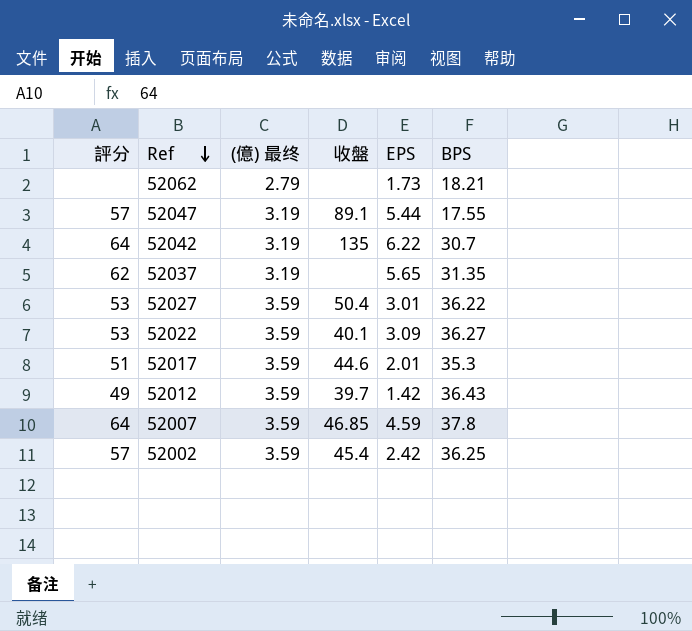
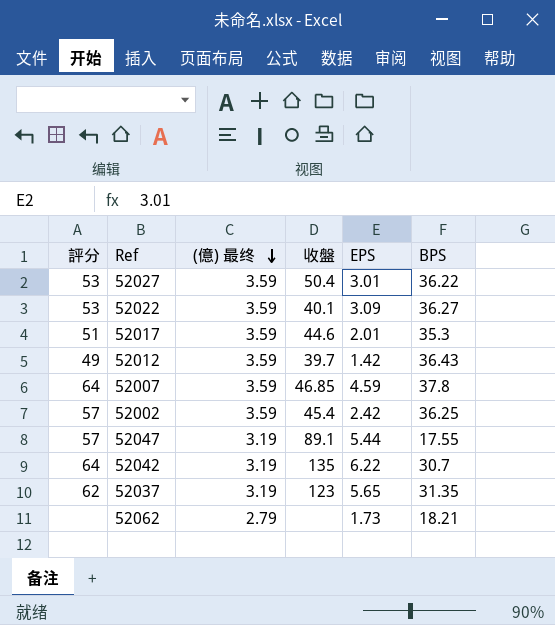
row order: Ref descending -> (億) 最终 descending
52037 | 收盤: none -> 123

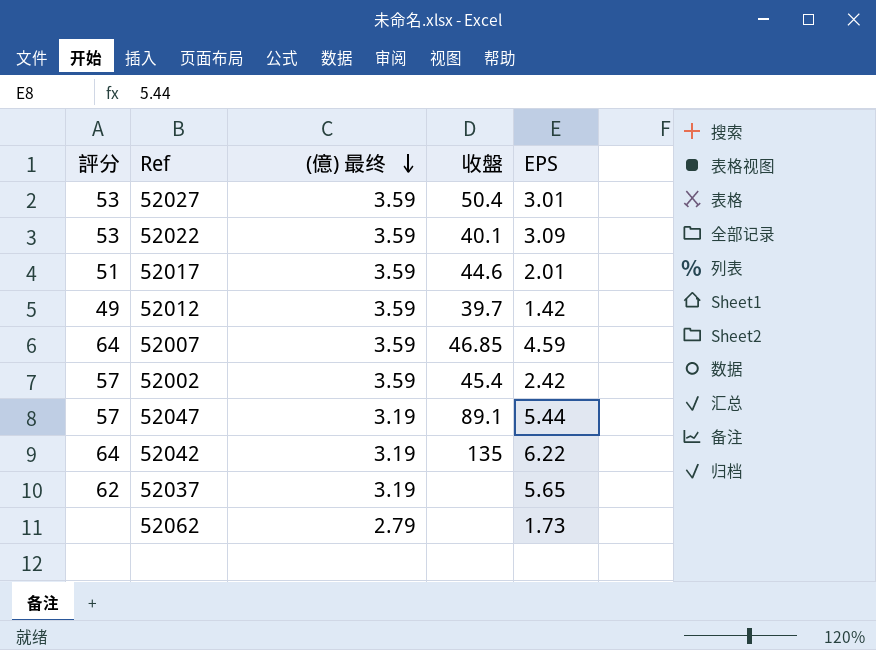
column BPS | position: 6 -> none
52037 | 收盤: 123 -> none

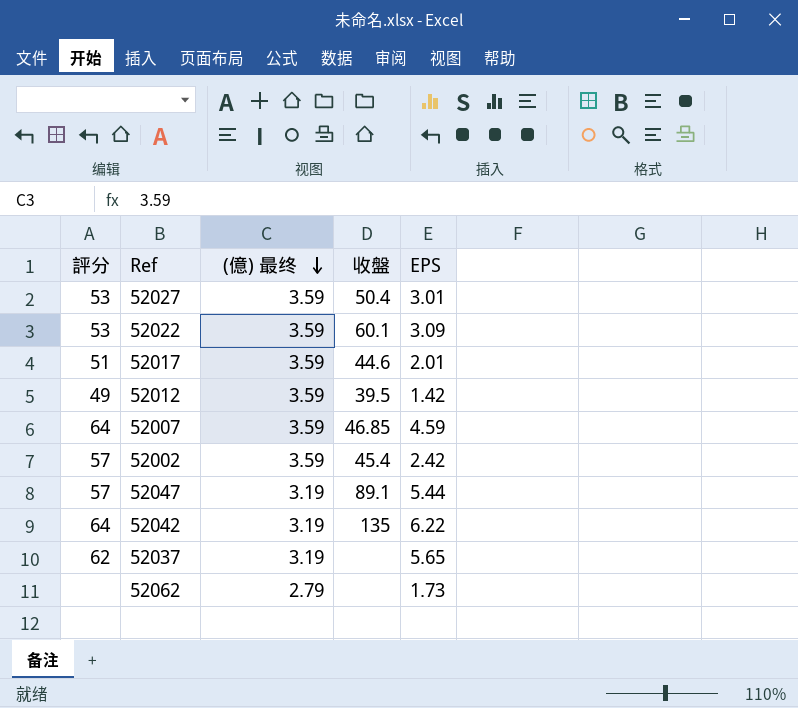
52022 | 收盤: 40.1 -> 60.1
52012 | 收盤: 39.7 -> 39.5

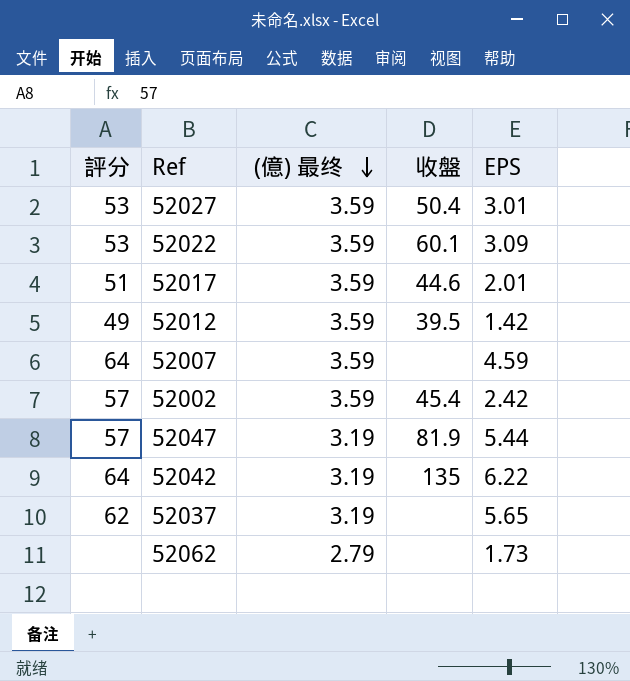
52007 | 收盤: 46.85 -> none
52047 | 收盤: 89.1 -> 81.9

